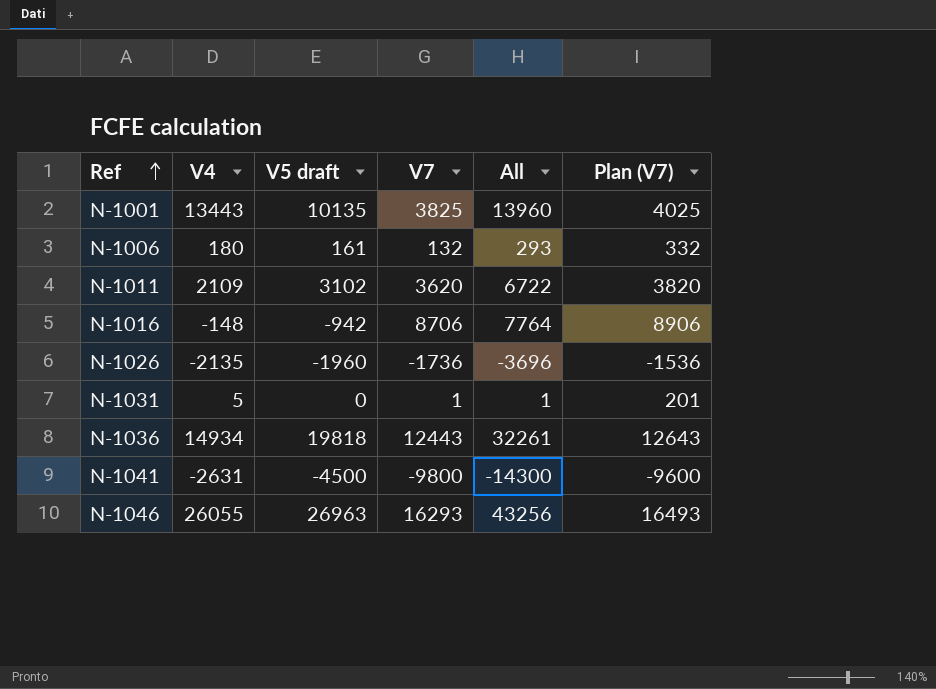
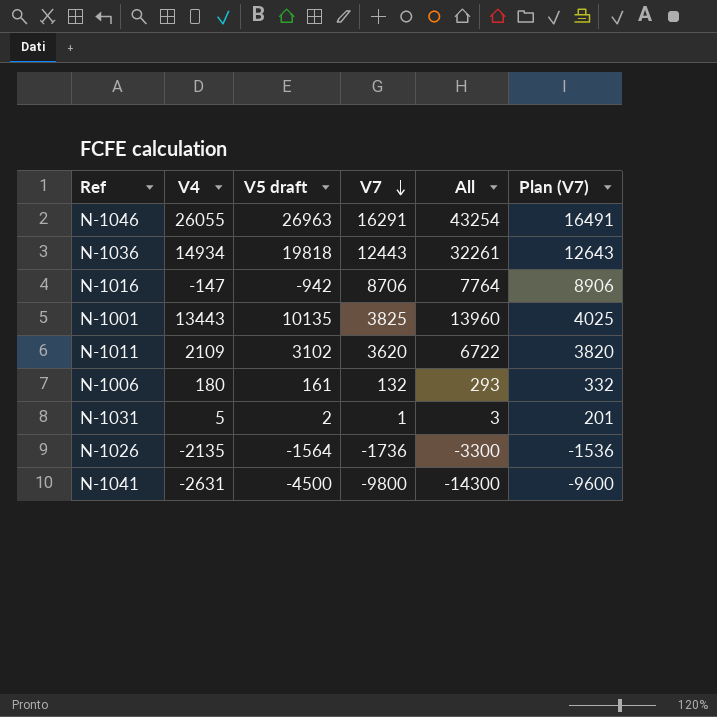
row order: Ref ascending -> V7 descending
N-1046 | V7: 16293 -> 16291
N-1046 | All: 43256 -> 43254
N-1046 | Plan (V7): 16493 -> 16491
N-1016 | V4: -148 -> -147
N-1031 | V5 draft: 0 -> 2
N-1031 | All: 1 -> 3
N-1026 | V5 draft: -1960 -> -1564
N-1026 | All: -3696 -> -3300

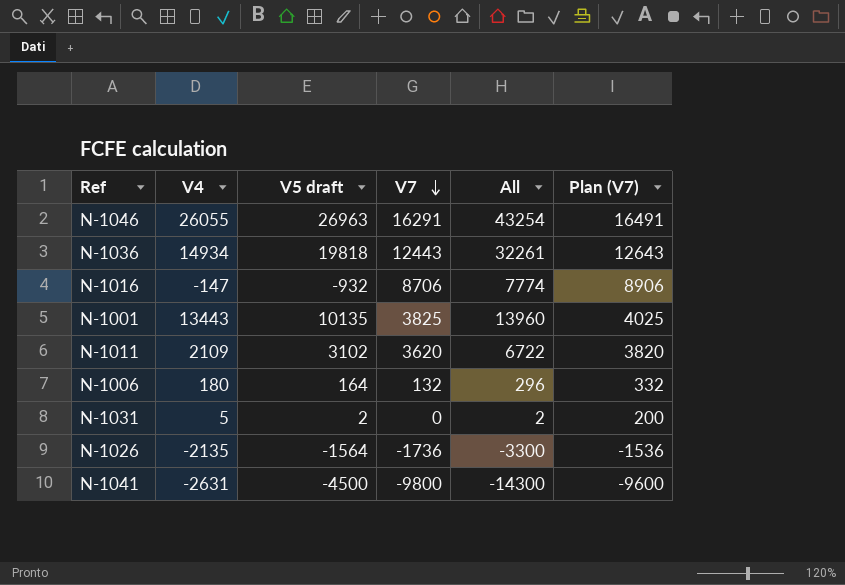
N-1016 | V5 draft: -942 -> -932
N-1016 | All: 7764 -> 7774
N-1006 | V5 draft: 161 -> 164
N-1006 | All: 293 -> 296
N-1031 | V7: 1 -> 0
N-1031 | All: 3 -> 2
N-1031 | Plan (V7): 201 -> 200

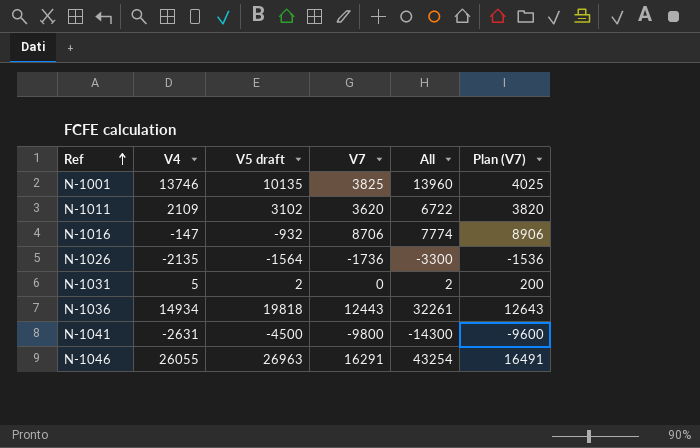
row order: V7 descending -> Ref ascending
row N-1006: 180 | 164 | 132 | 296 | 332 -> none
N-1001 | V4: 13443 -> 13746

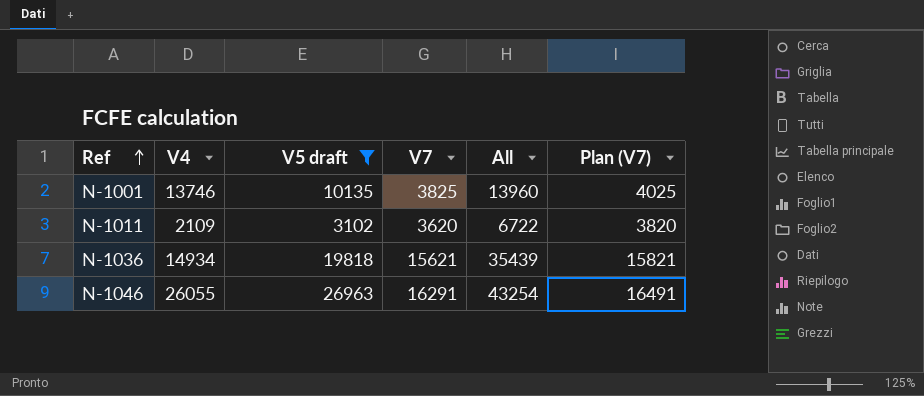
filter: none -> V5 draft >= 3102
N-1036 | V7: 12443 -> 15621
N-1036 | All: 32261 -> 35439
N-1036 | Plan (V7): 12643 -> 15821

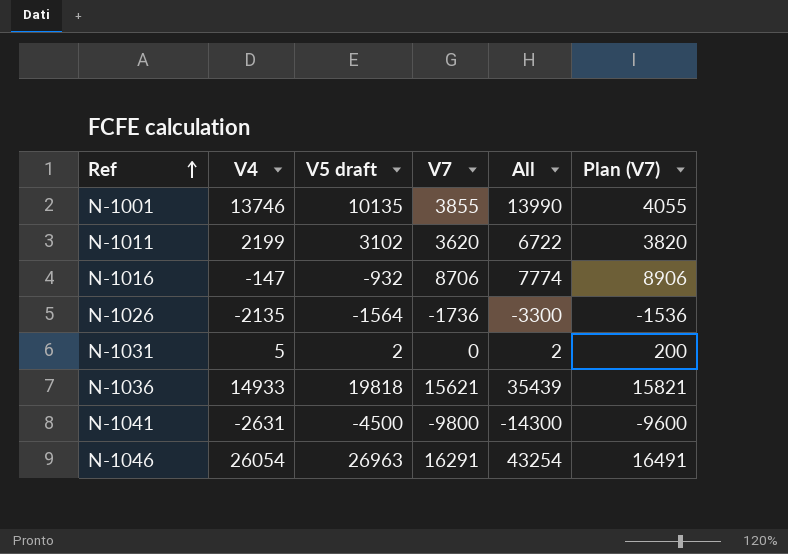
filter: V5 draft >= 3102 -> none
N-1001 | V7: 3825 -> 3855
N-1001 | All: 13960 -> 13990
N-1001 | Plan (V7): 4025 -> 4055
N-1011 | V4: 2109 -> 2199
N-1036 | V4: 14934 -> 14933
N-1046 | V4: 26055 -> 26054

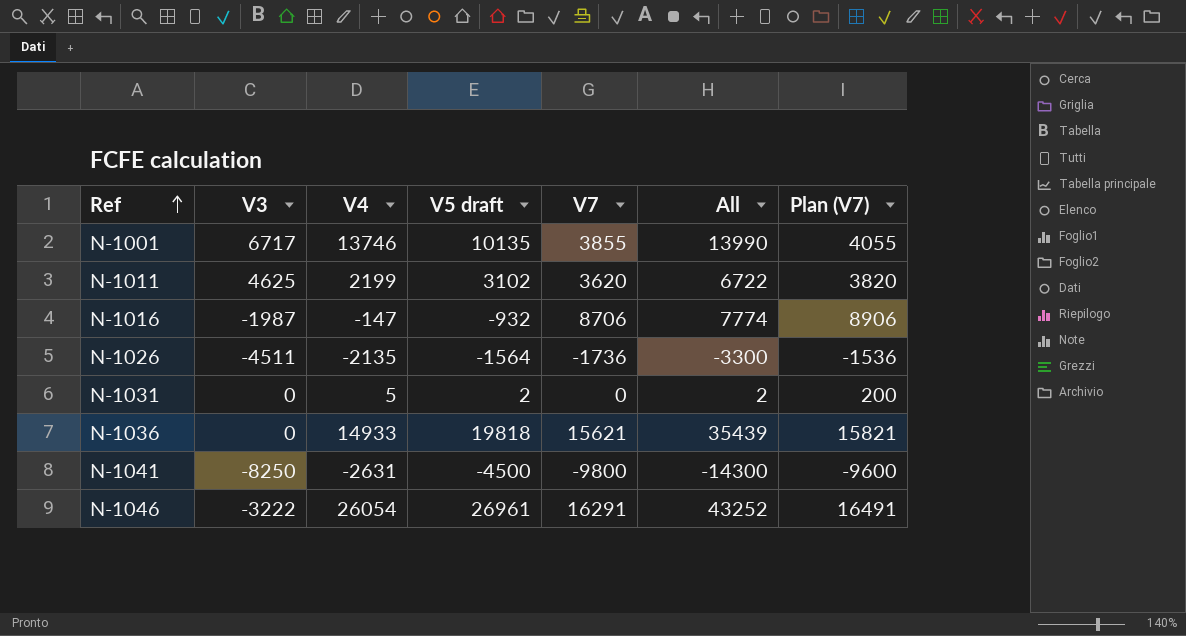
column V3 | position: none -> 2
N-1046 | V5 draft: 26963 -> 26961
N-1046 | All: 43254 -> 43252

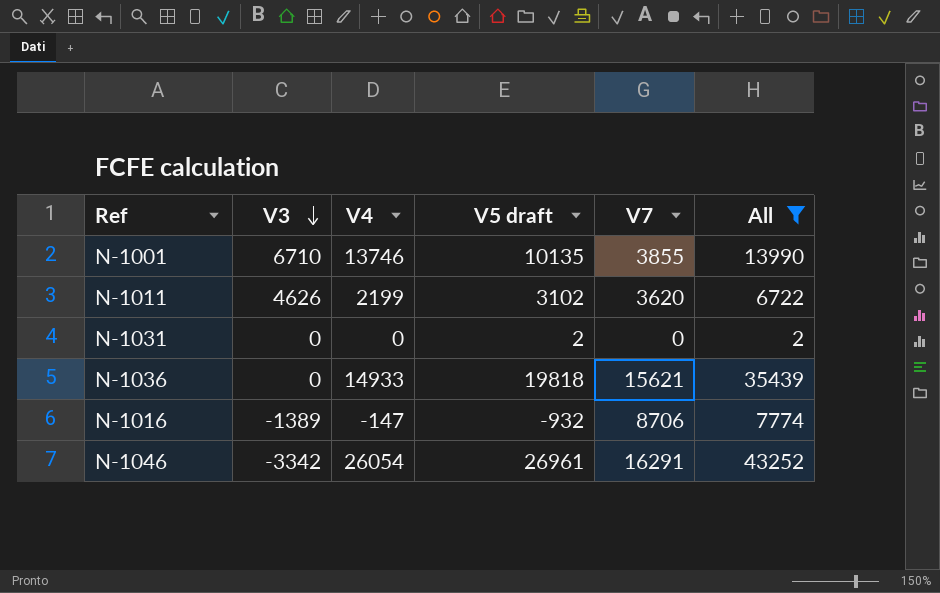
filter: none -> All >= 2
row order: Ref ascending -> V3 descending
column Plan (V7) | formula: [V7] + 200 -> none
N-1001 | V3: 6717 -> 6710
N-1011 | V3: 4625 -> 4626
N-1031 | V4: 5 -> 0
N-1016 | V3: -1987 -> -1389
N-1046 | V3: -3222 -> -3342

